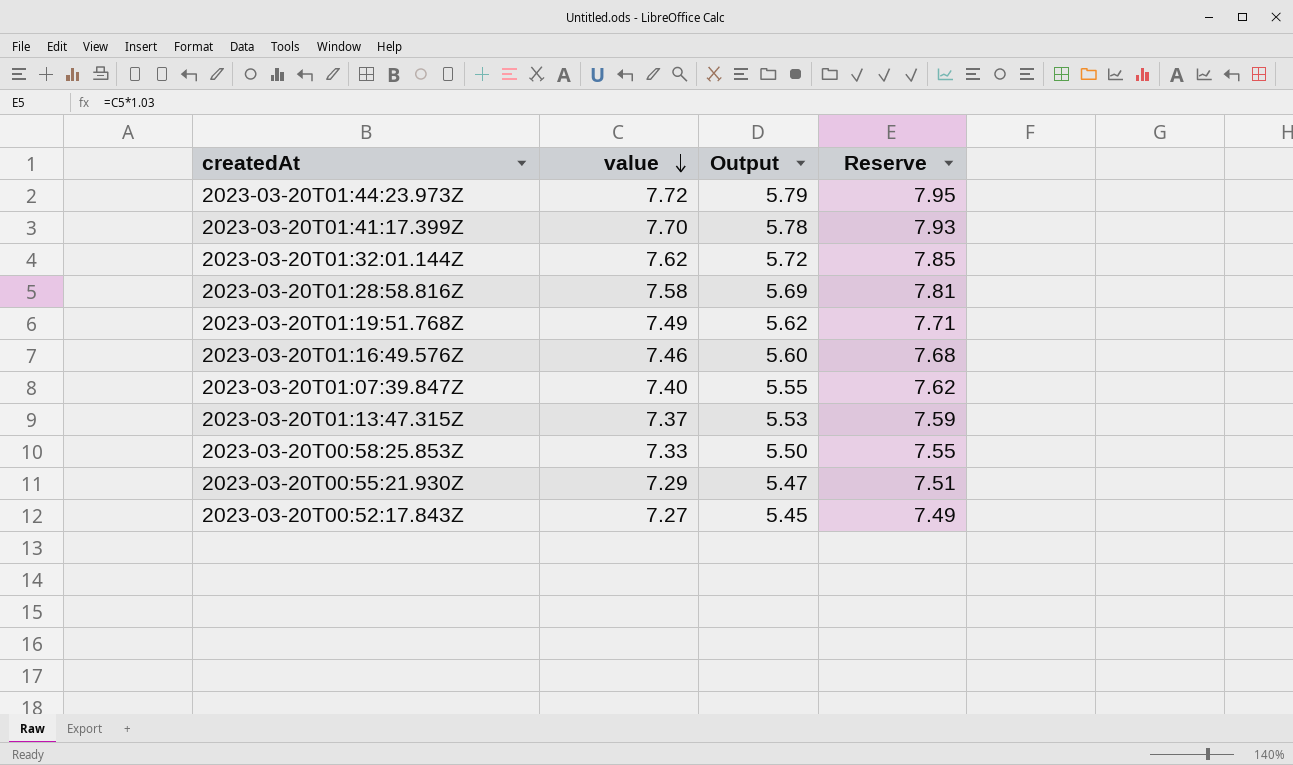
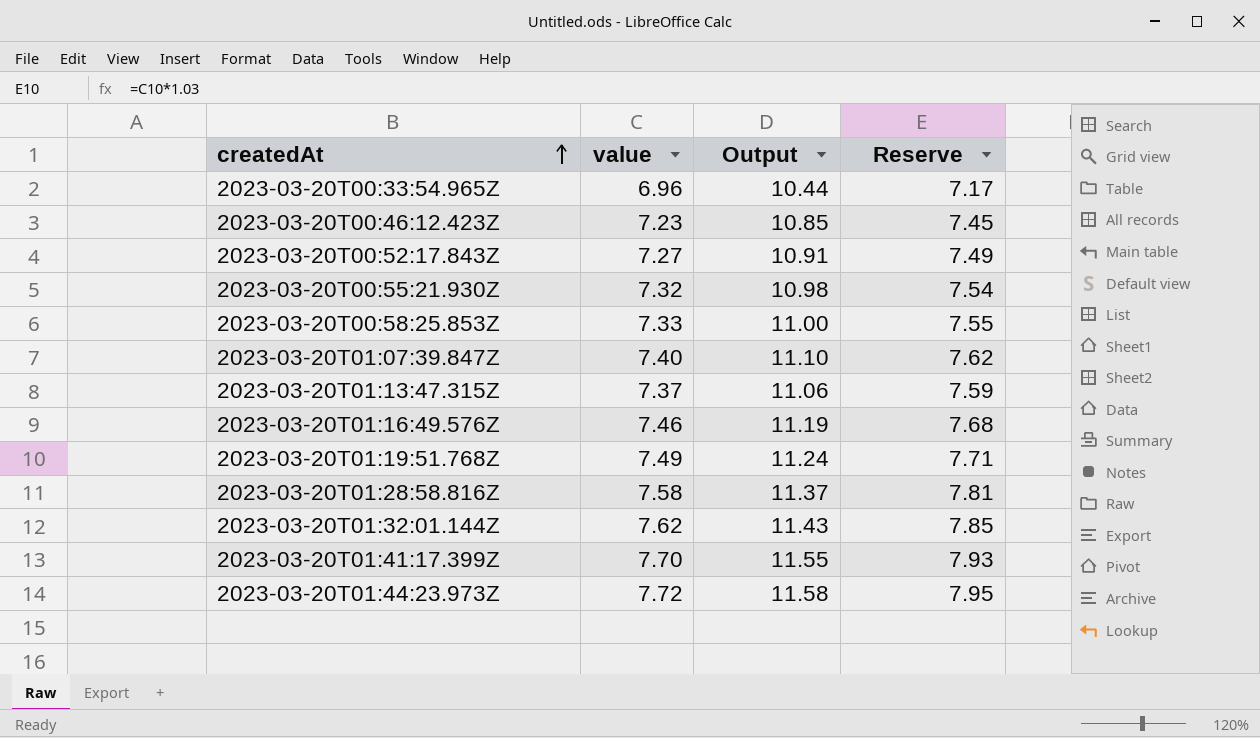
row order: value descending -> createdAt ascending
column Output | formula: [value] * 0.75 -> [value] * 1.5
row 2023-03-20T00:33:54.965Z: none -> 6.96 | 10.44 | 7.17
row 2023-03-20T00:46:12.423Z: none -> 7.23 | 10.85 | 7.45
2023-03-20T00:55:21.930Z | value: 7.29 -> 7.32
2023-03-20T00:55:21.930Z | Reserve: 7.51 -> 7.54

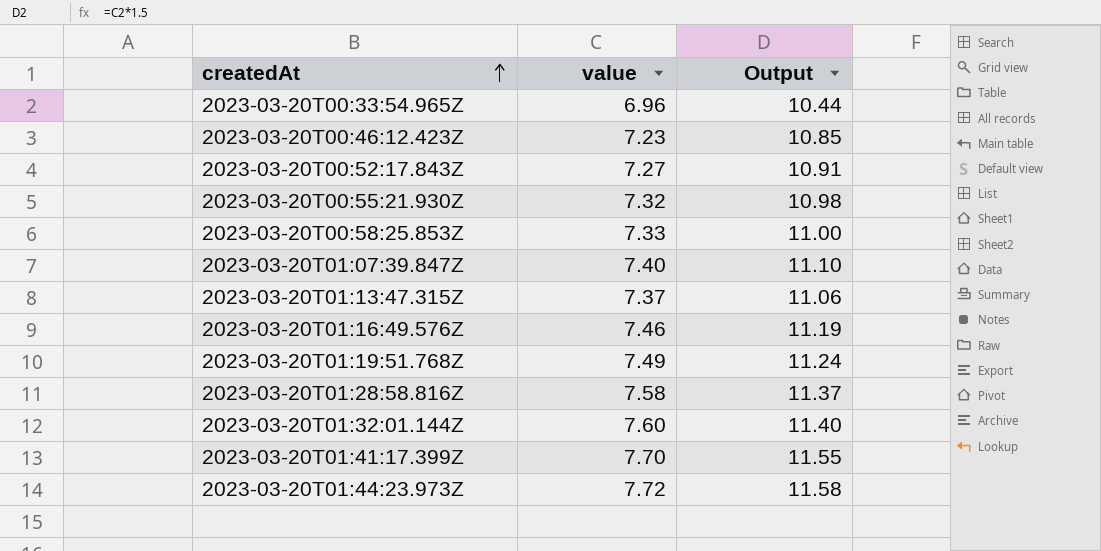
column Reserve | formula: [value] * 1.03 -> none
2023-03-20T01:32:01.144Z | value: 7.62 -> 7.60
2023-03-20T01:32:01.144Z | Output: 11.43 -> 11.40

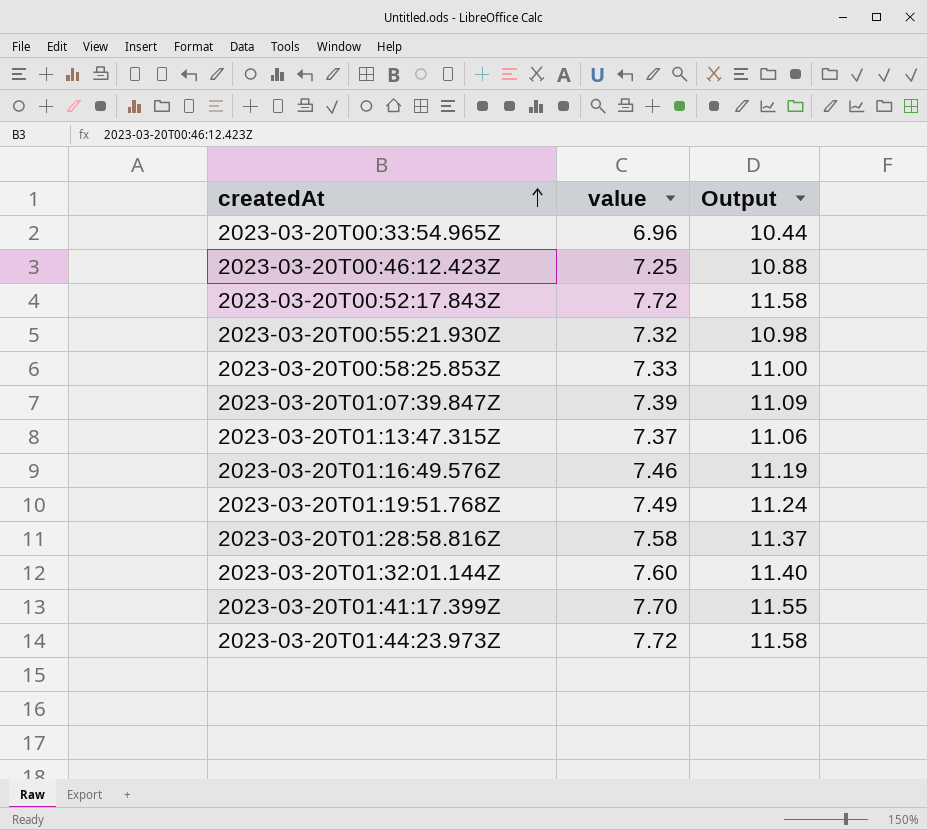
2023-03-20T00:46:12.423Z | value: 7.23 -> 7.25
2023-03-20T00:46:12.423Z | Output: 10.85 -> 10.88
2023-03-20T00:52:17.843Z | value: 7.27 -> 7.72
2023-03-20T00:52:17.843Z | Output: 10.91 -> 11.58
2023-03-20T01:07:39.847Z | value: 7.40 -> 7.39
2023-03-20T01:07:39.847Z | Output: 11.10 -> 11.09

